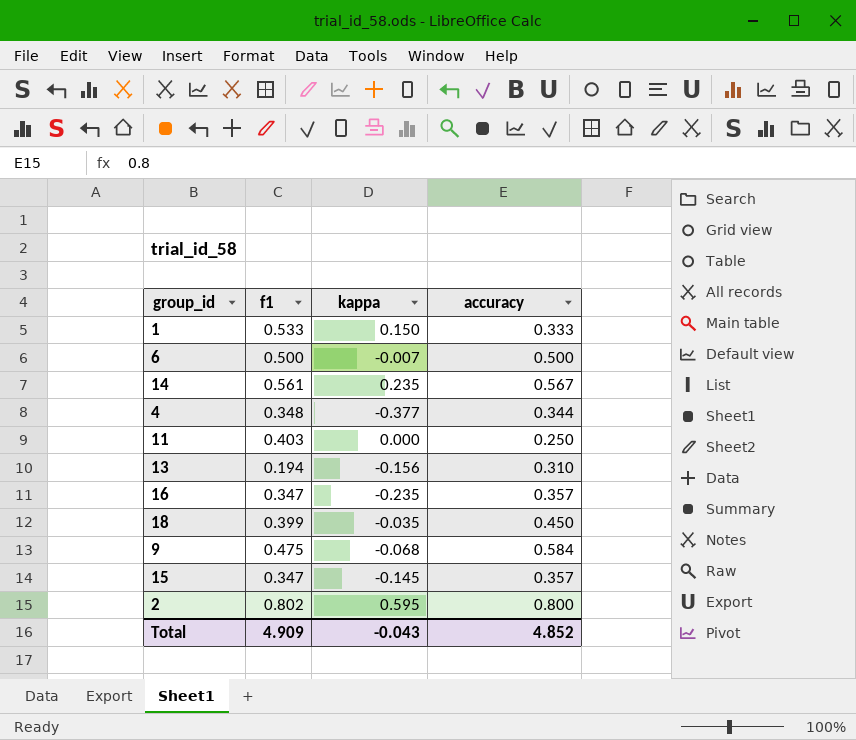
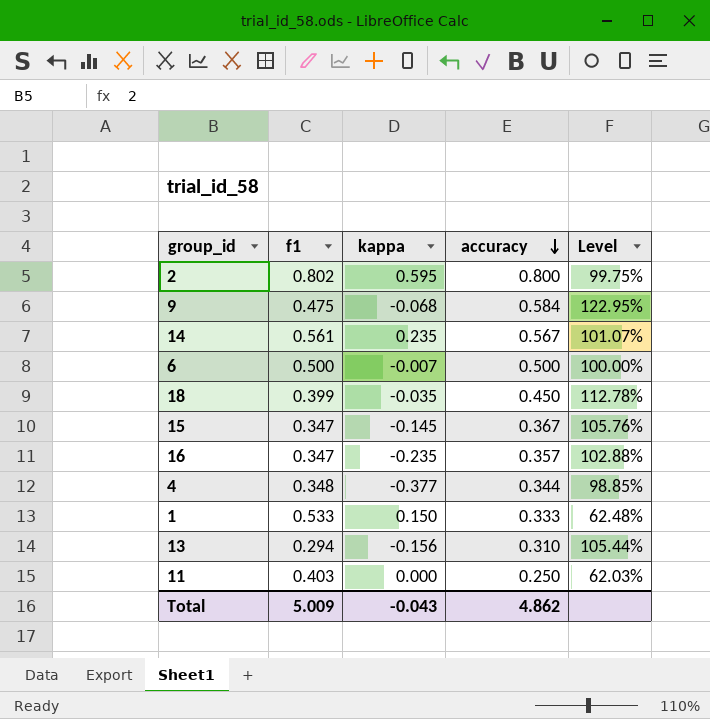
row order: none -> accuracy descending
column Level | formula: none -> [accuracy] / [f1]
15 | accuracy: 0.357 -> 0.367
13 | f1: 0.194 -> 0.294
Total | f1: 4.909 -> 5.009
Total | accuracy: 4.852 -> 4.862

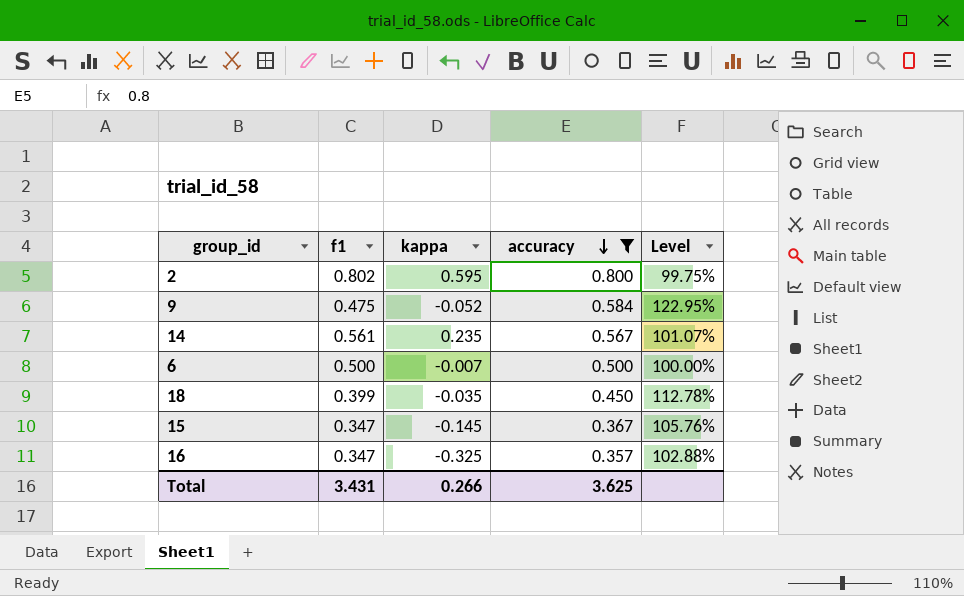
filter: none -> accuracy >= 0.357
9 | kappa: -0.068 -> -0.052
16 | kappa: -0.235 -> -0.325
Total | f1: 5.009 -> 3.431
Total | kappa: -0.043 -> 0.266
Total | accuracy: 4.862 -> 3.625

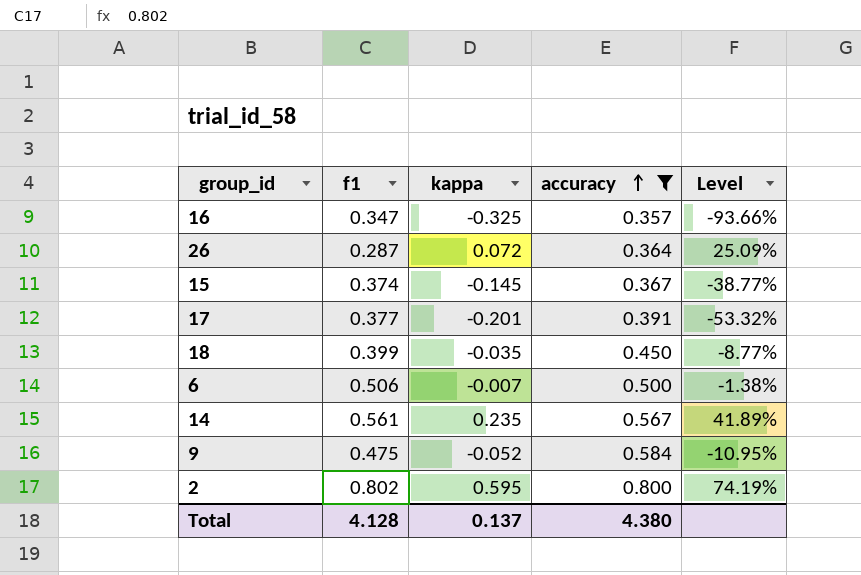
row order: accuracy descending -> accuracy ascending
column Level | formula: [accuracy] / [f1] -> [kappa] / [f1]
row 26: none -> 0.287 | 0.072 | 0.364 | 25.09%
15 | f1: 0.347 -> 0.374
row 17: none -> 0.377 | -0.201 | 0.391 | -53.32%
6 | f1: 0.500 -> 0.506
Total | f1: 3.431 -> 4.128
Total | kappa: 0.266 -> 0.137
Total | accuracy: 3.625 -> 4.380

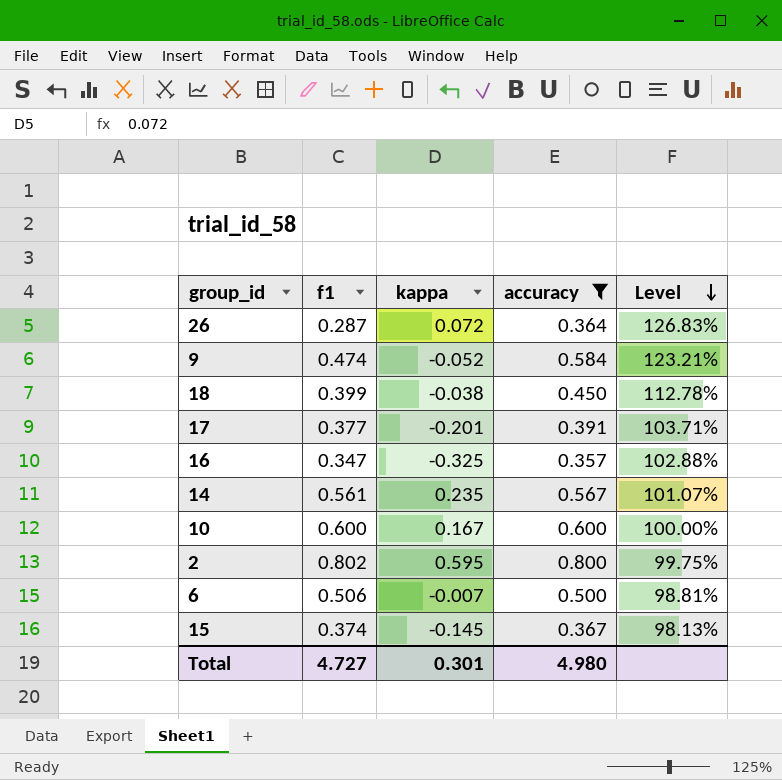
row order: accuracy ascending -> Level descending
column Level | formula: [kappa] / [f1] -> [accuracy] / [f1]
9 | f1: 0.475 -> 0.474
18 | kappa: -0.035 -> -0.038
row 10: none -> 0.600 | 0.167 | 0.600 | 100.00%
Total | f1: 4.128 -> 4.727
Total | kappa: 0.137 -> 0.301
Total | accuracy: 4.380 -> 4.980

